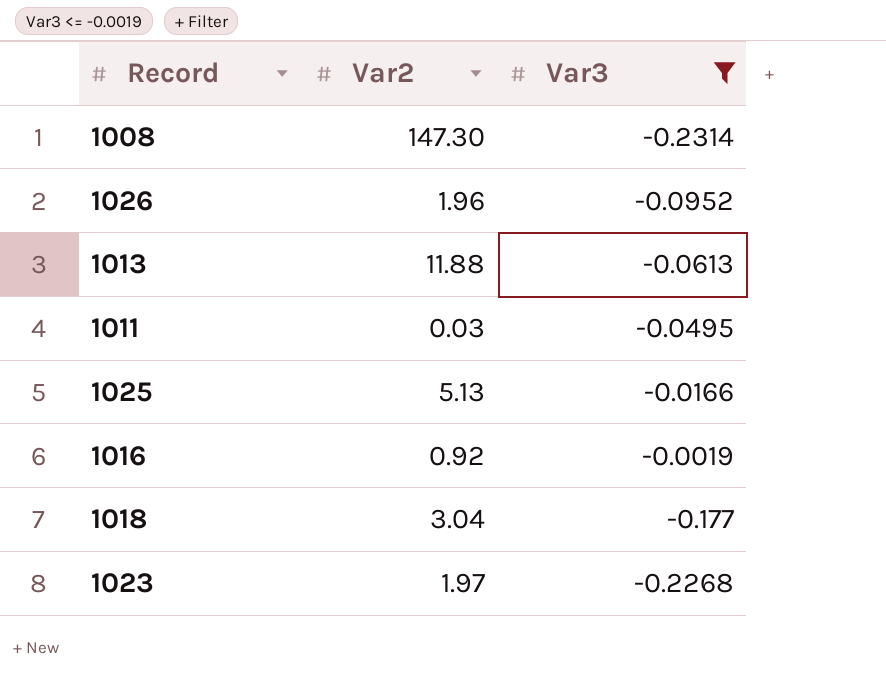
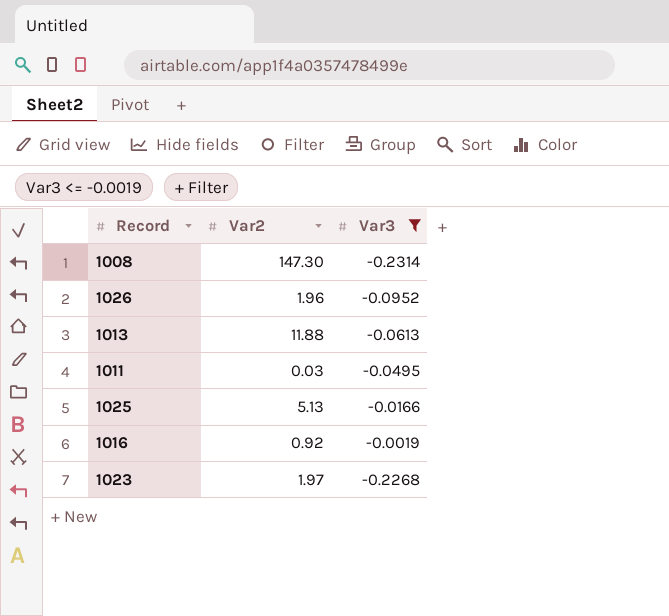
row 1018: 3.04 | -0.177 -> none

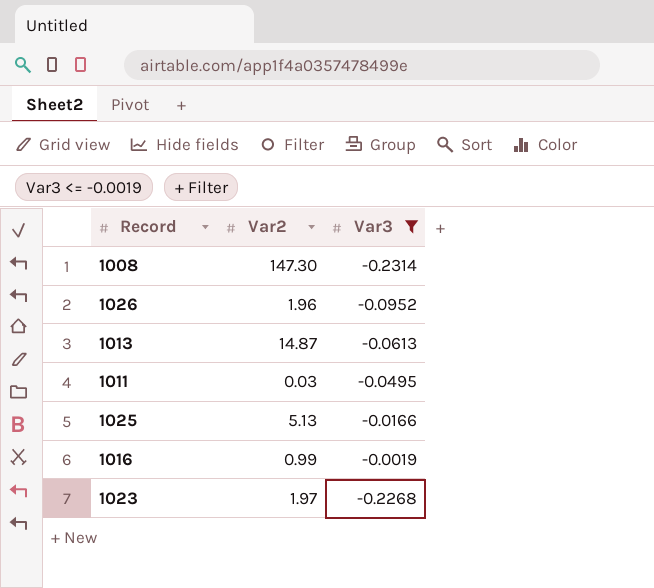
1013 | Var2: 11.88 -> 14.87
1016 | Var2: 0.92 -> 0.99

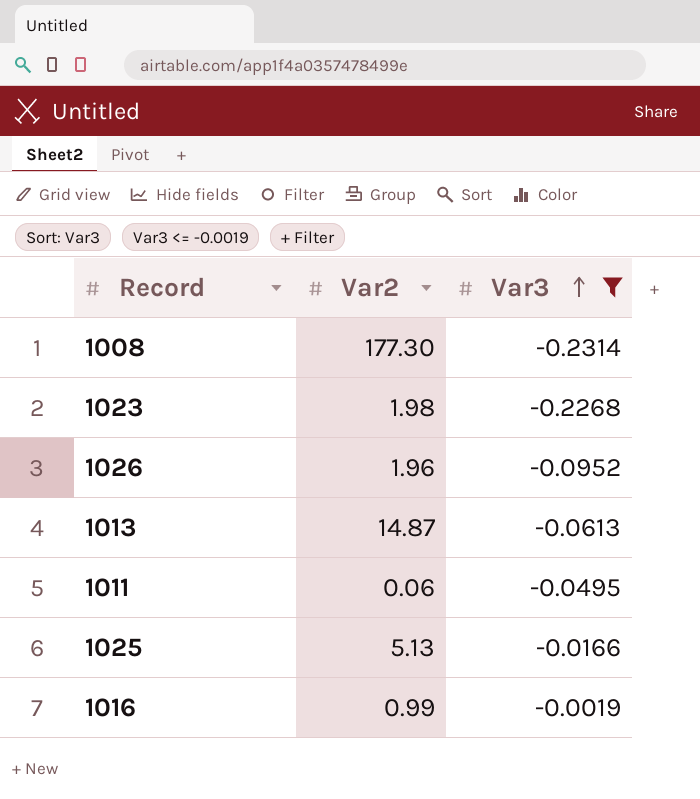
row order: none -> Var3 ascending
1008 | Var2: 147.30 -> 177.30
1023 | Var2: 1.97 -> 1.98
1011 | Var2: 0.03 -> 0.06

